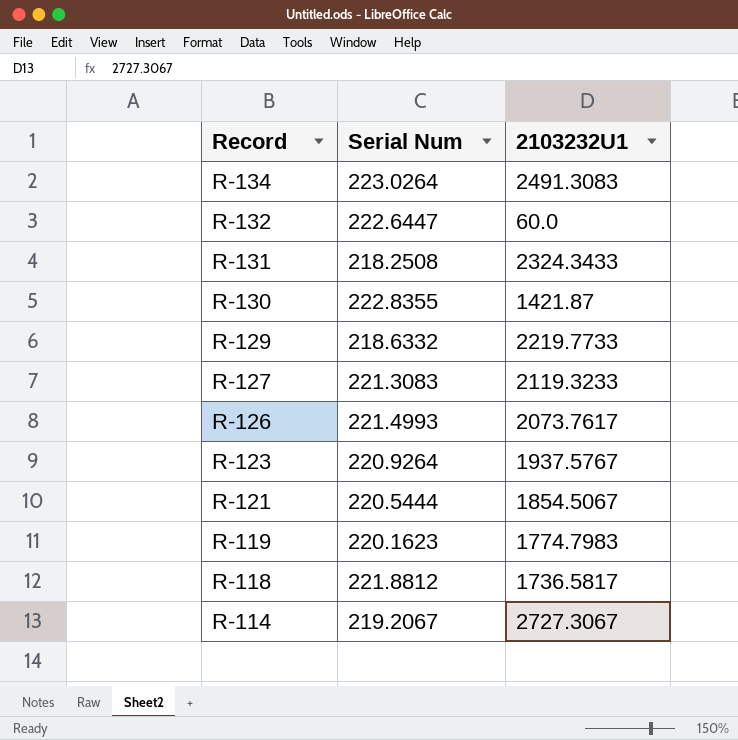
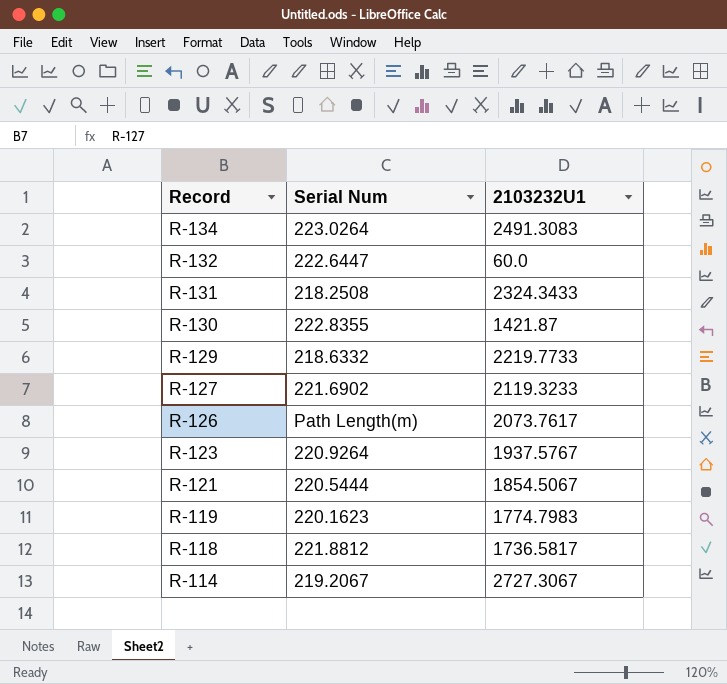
R-127 | Serial Num: 221.3083 -> 221.6902
R-126 | Serial Num: 221.4993 -> Path Length(m)

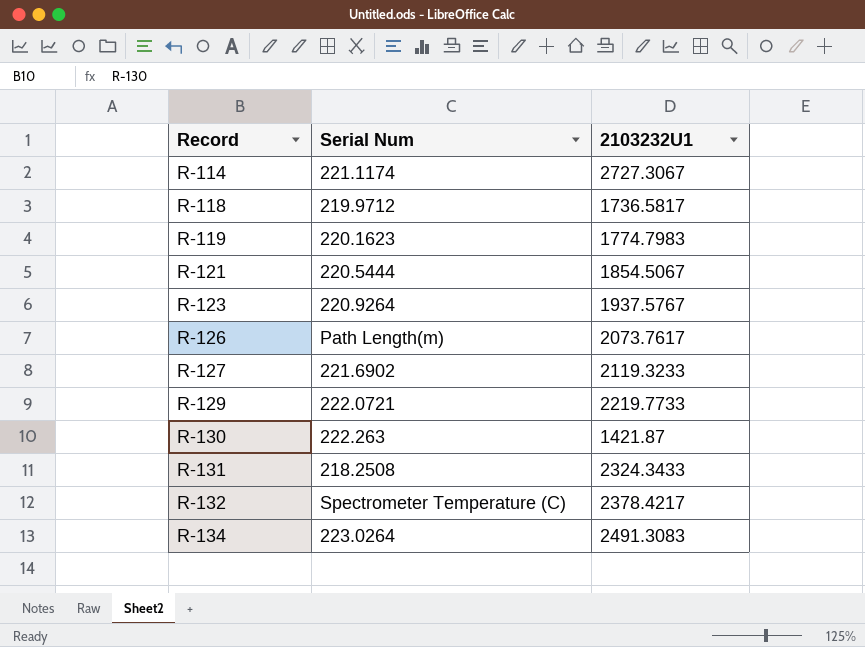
row order: Record descending -> Record ascending
R-114 | Serial Num: 219.2067 -> 221.1174
R-118 | Serial Num: 221.8812 -> 219.9712
R-129 | Serial Num: 218.6332 -> 222.0721
R-130 | Serial Num: 222.8355 -> 222.263
R-132 | Serial Num: 222.6447 -> Spectrometer Temperature (C)
R-132 | 2103232U1: 60.0 -> 2378.4217

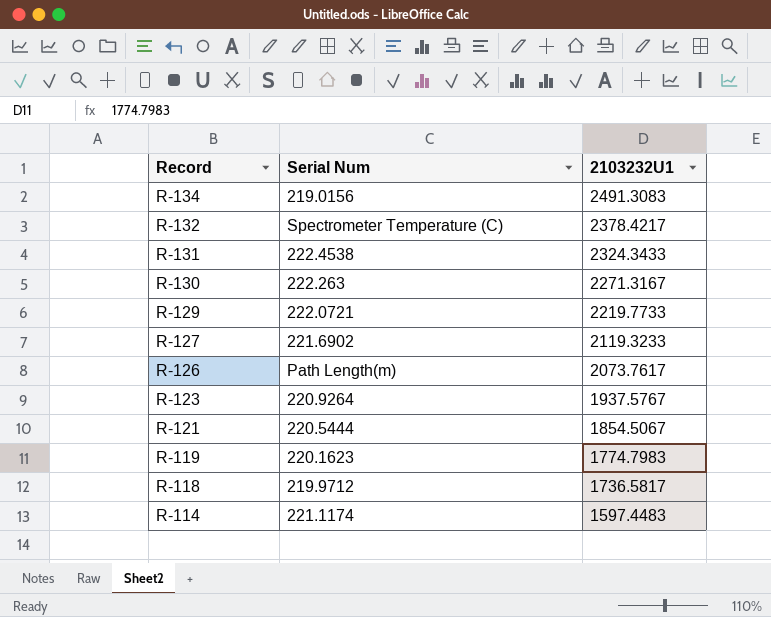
row order: Record ascending -> Record descending
R-134 | Serial Num: 223.0264 -> 219.0156
R-131 | Serial Num: 218.2508 -> 222.4538
R-130 | 2103232U1: 1421.87 -> 2271.3167
R-114 | 2103232U1: 2727.3067 -> 1597.4483

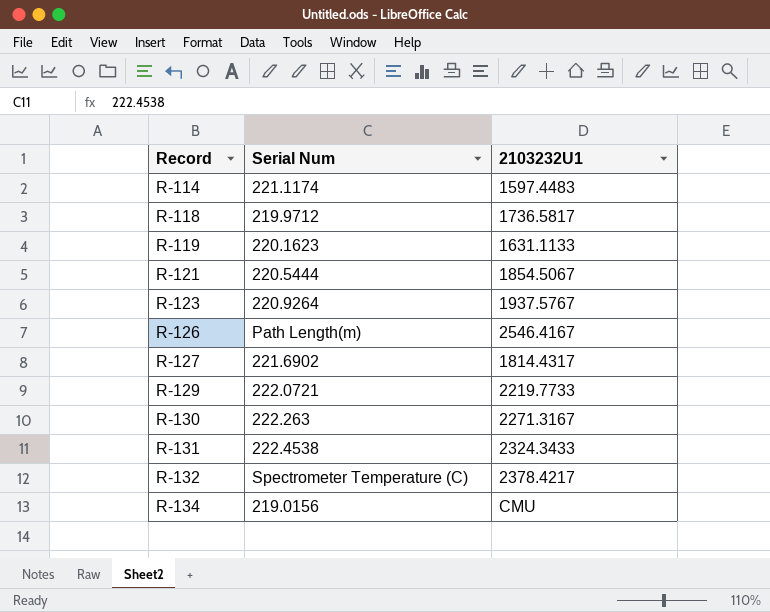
row order: Record descending -> Record ascending
R-119 | 2103232U1: 1774.7983 -> 1631.1133
R-126 | 2103232U1: 2073.7617 -> 2546.4167
R-127 | 2103232U1: 2119.3233 -> 1814.4317
R-134 | 2103232U1: 2491.3083 -> CMU

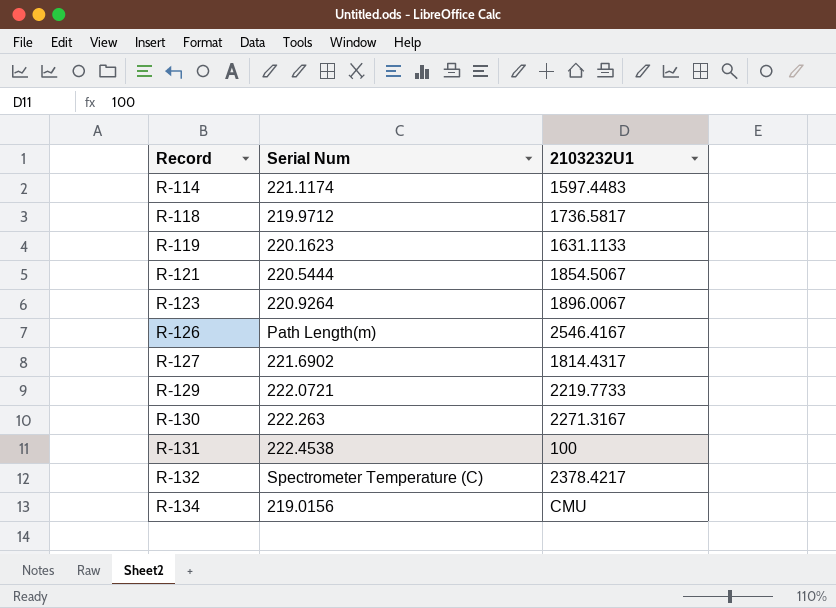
R-123 | 2103232U1: 1937.5767 -> 1896.0067
R-131 | 2103232U1: 2324.3433 -> 100

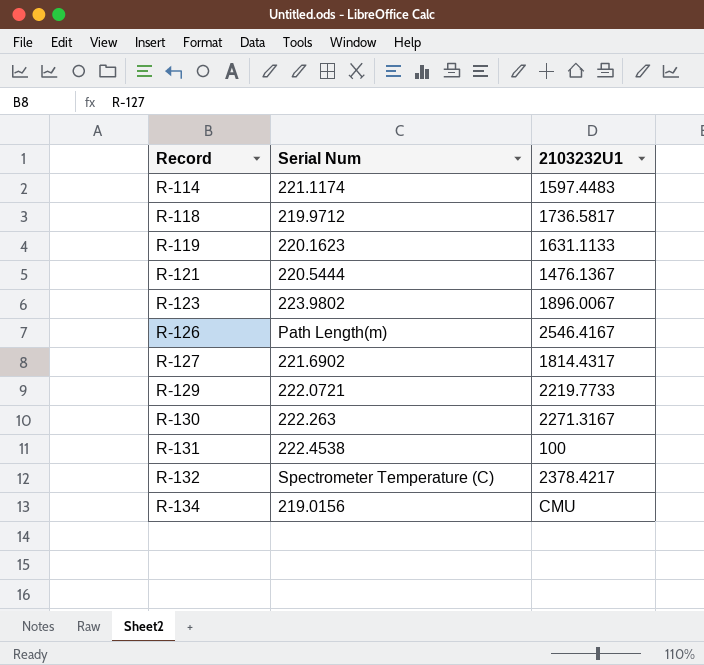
R-121 | 2103232U1: 1854.5067 -> 1476.1367
R-123 | Serial Num: 220.9264 -> 223.9802

